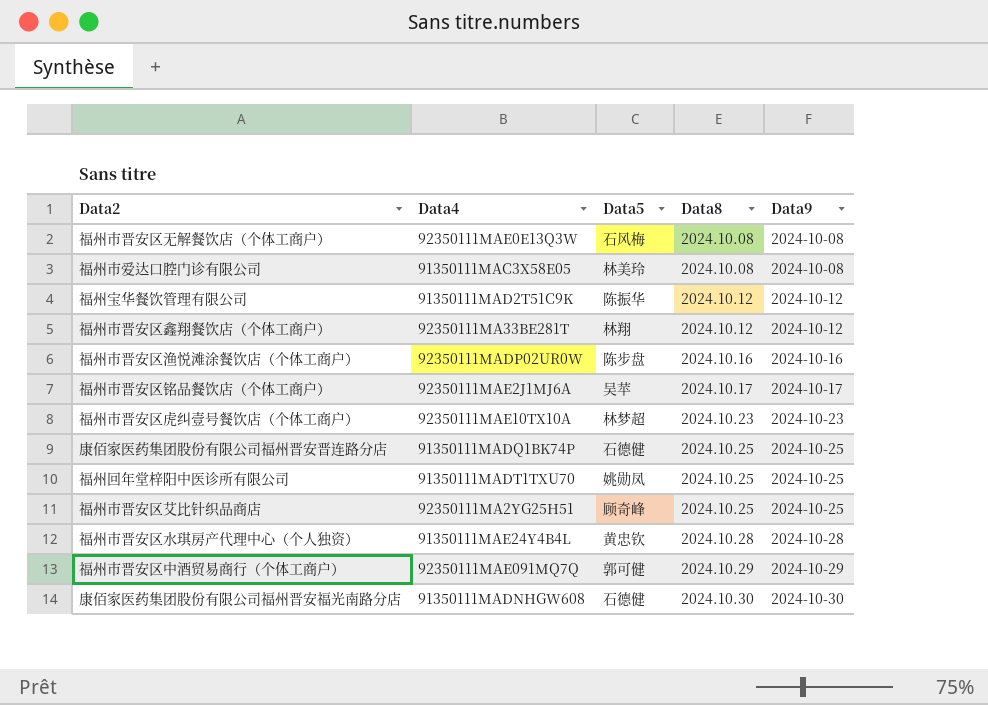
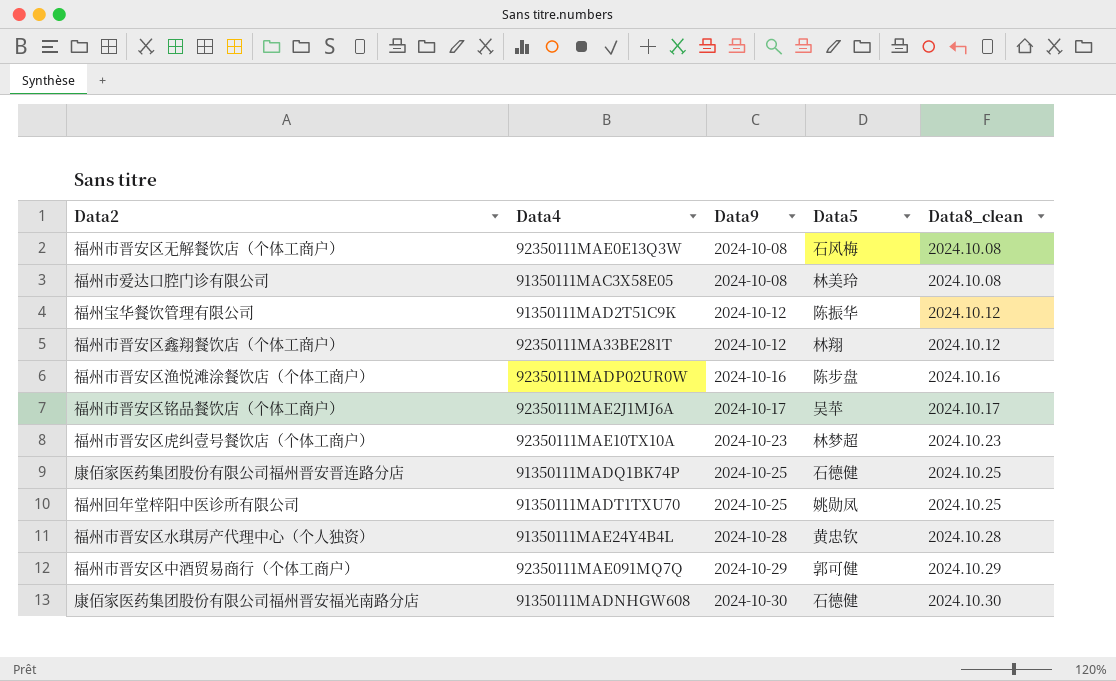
column Data9 | position: 5 -> 3
column name: Data8 -> Data8_clean
row 福州市晋安区艾比针织品商店: 92350111MA2YG25H51 | 顾奇峰 | 2024.10.25 | 2024-10-25 -> none

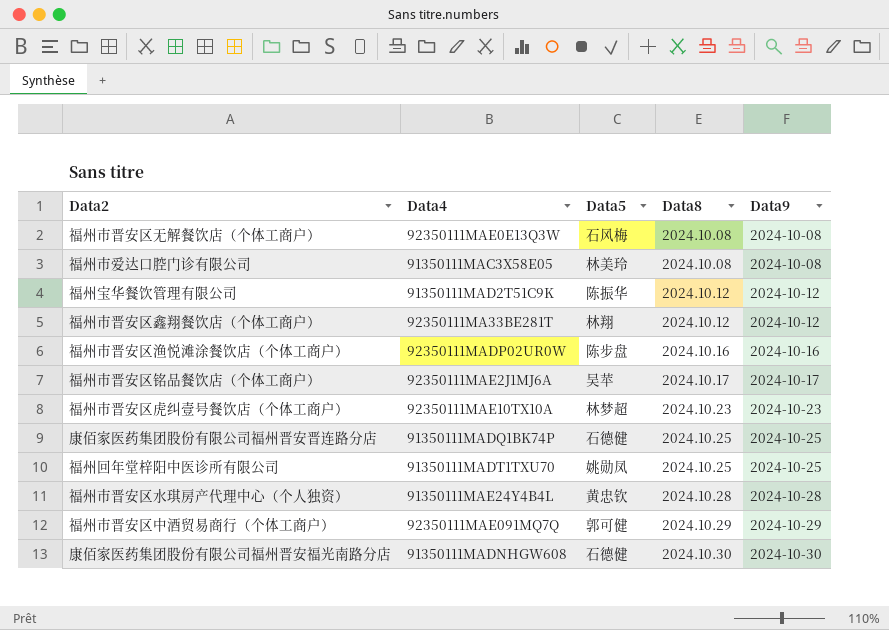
column name: Data8_clean -> Data8
column Data9 | position: 3 -> 5

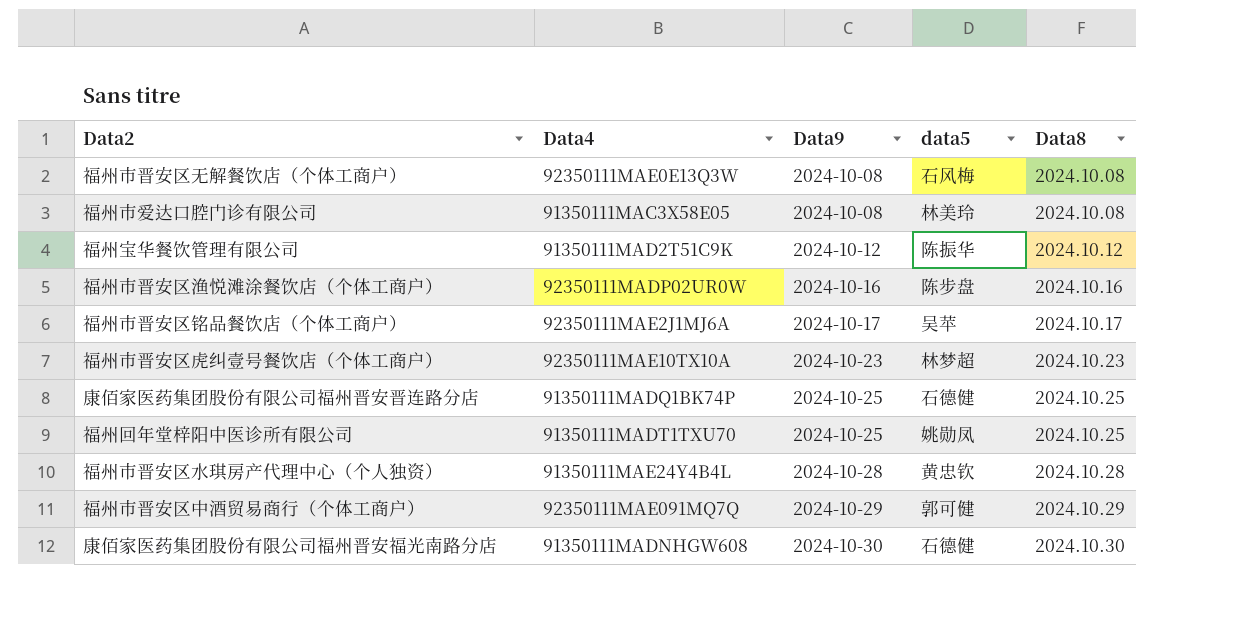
column Data9 | position: 5 -> 3
column name: Data5 -> data5
row 福州市晋安区鑫翔餐饮店（个体工商户）: 92350111MA33BE281T | 林翔 | 2024.10.12 | 2024-10-12 -> none

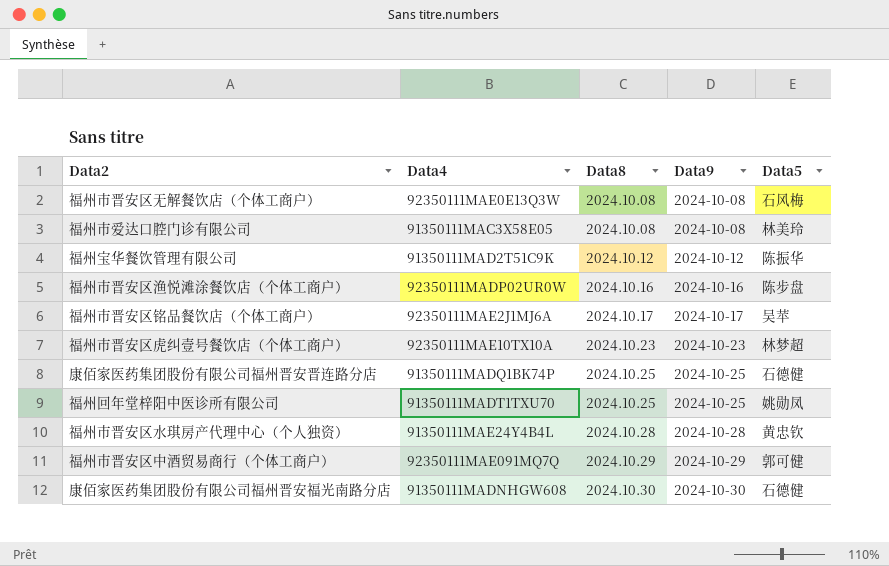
column Data8 | position: 5 -> 3
column name: data5 -> Data5

